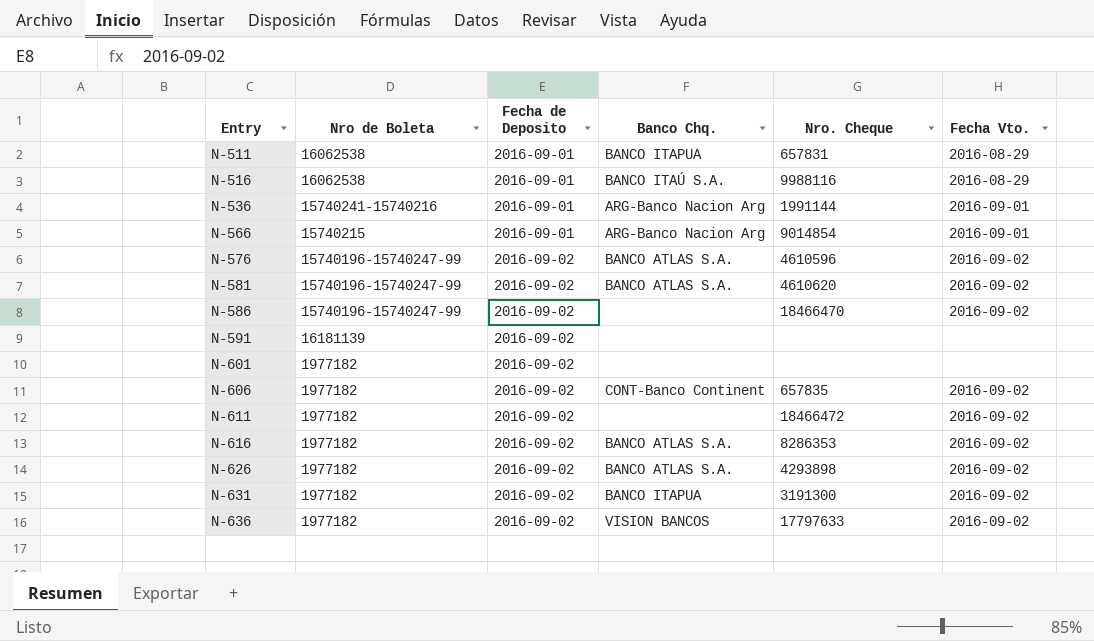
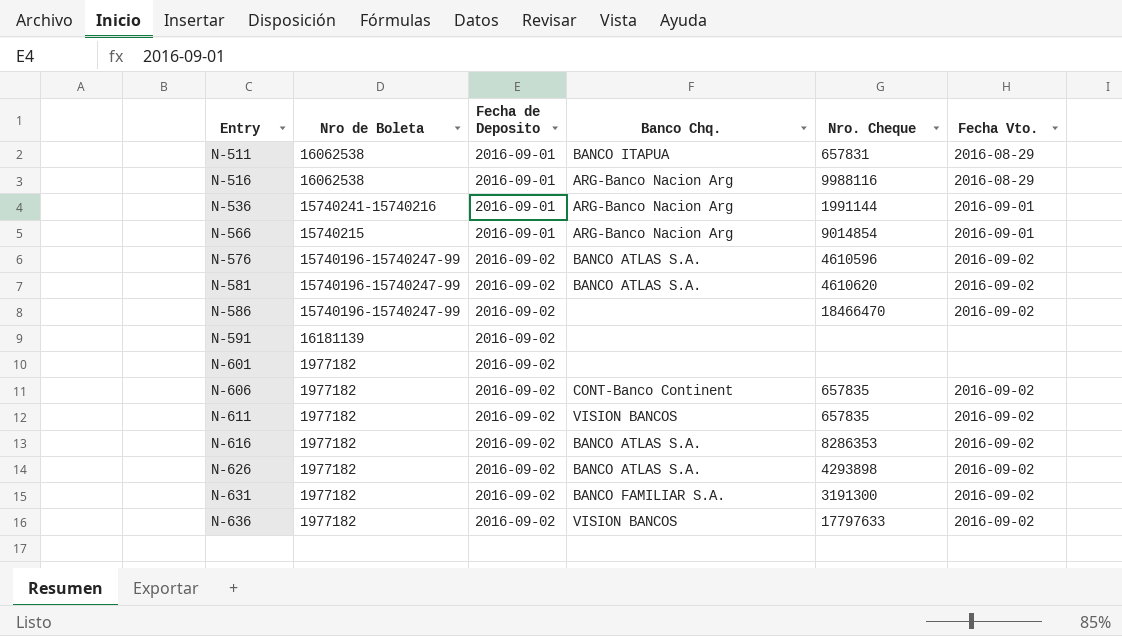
N-516 | Banco Chq.: BANCO ITAÚ S.A. -> ARG-Banco Nacion Arg
N-611 | Banco Chq.: none -> VISION BANCOS
N-611 | Nro. Cheque: 18466472 -> 657835
N-631 | Banco Chq.: BANCO ITAPUA -> BANCO FAMILIAR S.A.

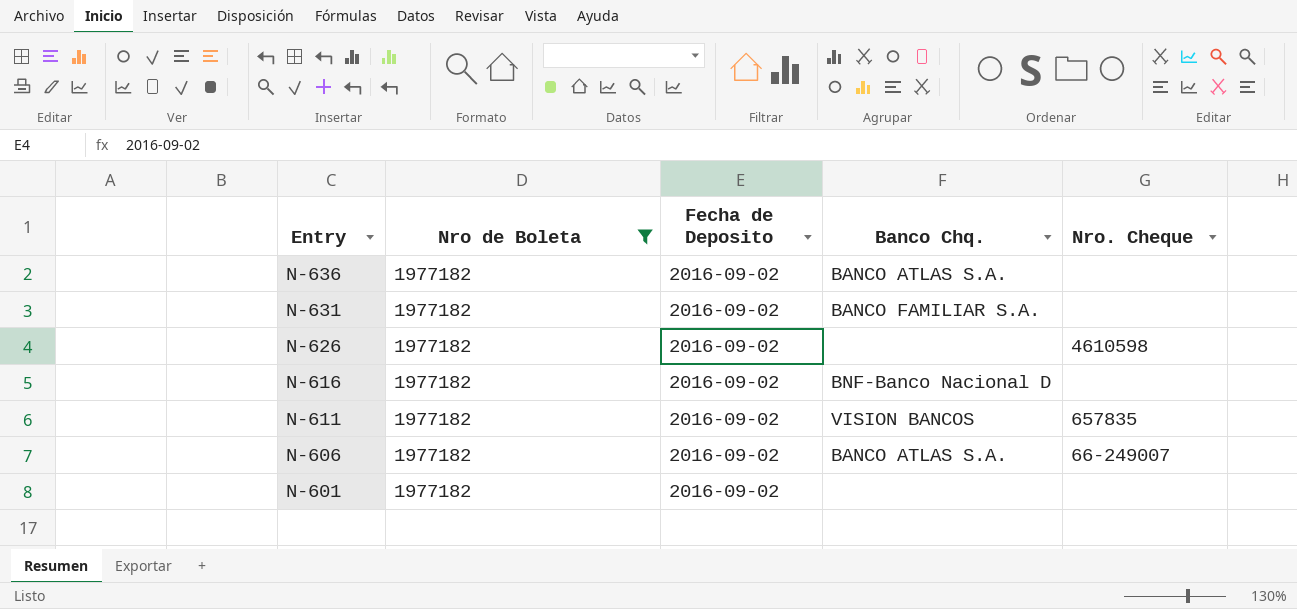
filter: none -> Nro de Boleta = 1977182
row order: Entry ascending -> Entry descending
column Fecha Vto. | position: 6 -> none
N-636 | Banco Chq.: VISION BANCOS -> BANCO ATLAS S.A.
N-636 | Nro. Cheque: 17797633 -> none
N-631 | Nro. Cheque: 3191300 -> none
N-626 | Banco Chq.: BANCO ATLAS S.A. -> none
N-626 | Nro. Cheque: 4293898 -> 4610598
N-616 | Banco Chq.: BANCO ATLAS S.A. -> BNF-Banco Nacional D
N-616 | Nro. Cheque: 8286353 -> none
N-606 | Banco Chq.: CONT-Banco Continent -> BANCO ATLAS S.A.
N-606 | Nro. Cheque: 657835 -> 66-249007

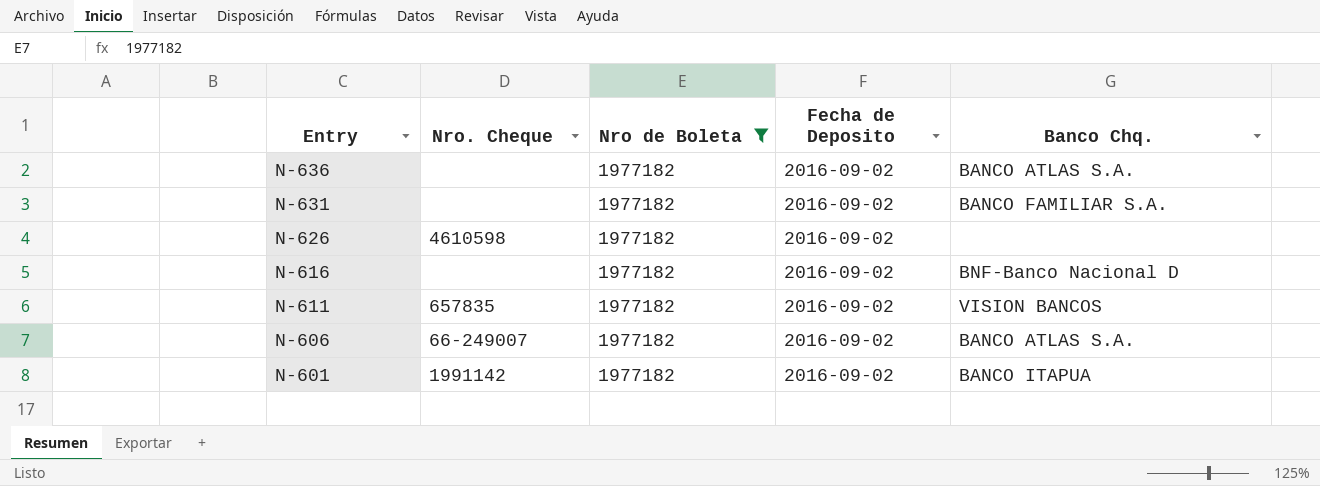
column Nro. Cheque | position: 5 -> 2
N-601 | Nro. Cheque: none -> 1991142
N-601 | Banco Chq.: none -> BANCO ITAPUA

